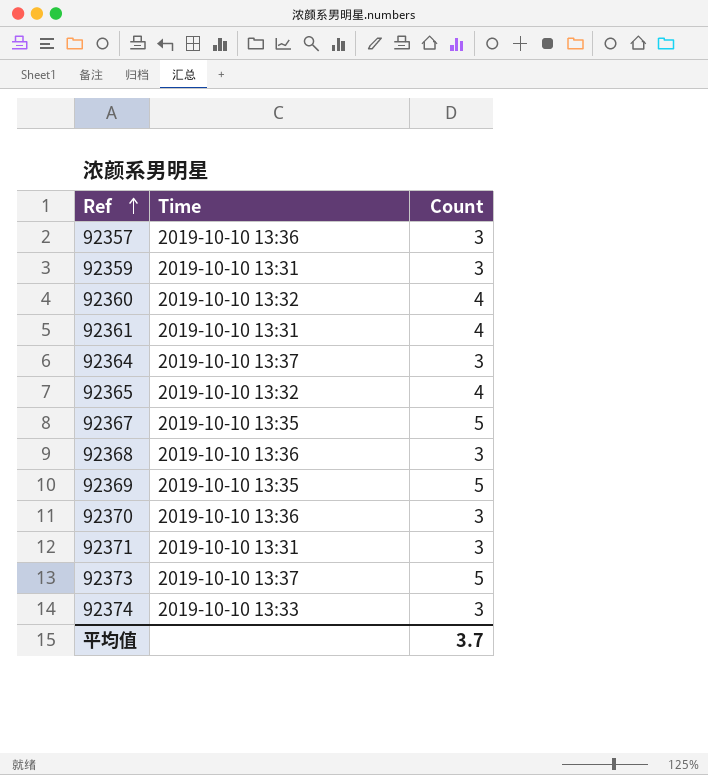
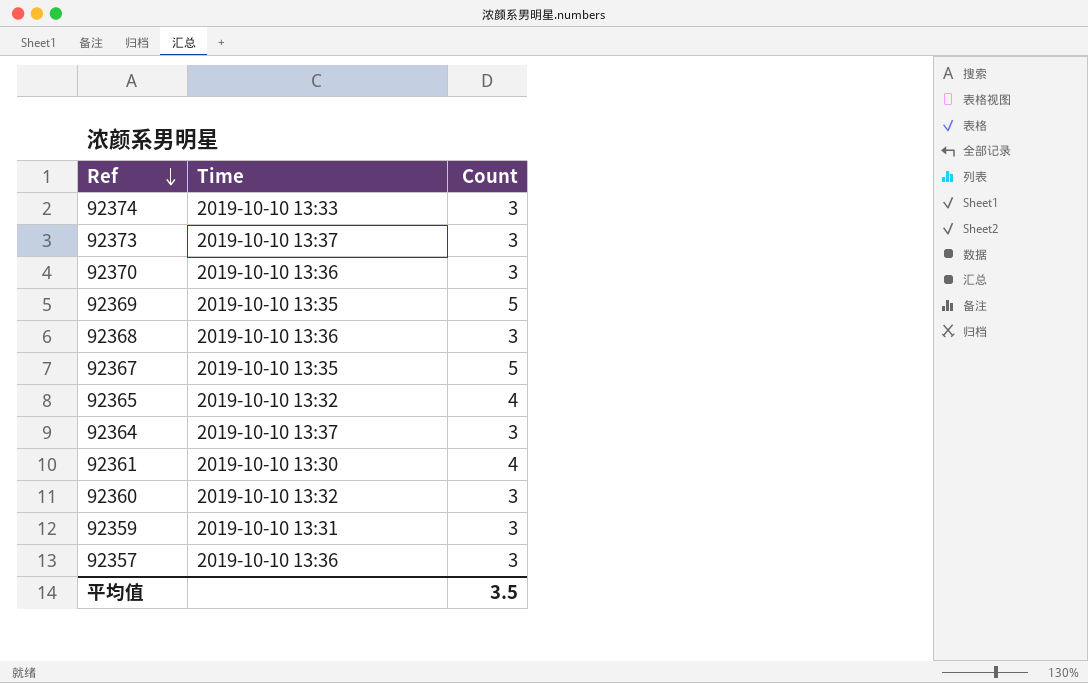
row order: Ref ascending -> Ref descending
row 92371: 2019-10-10 13:31 | 3 -> none
92373 | Count: 5 -> 3
92361 | Time: 2019-10-10 13:31 -> 2019-10-10 13:30
92360 | Count: 4 -> 3
平均值 | Count: 3.7 -> 3.5

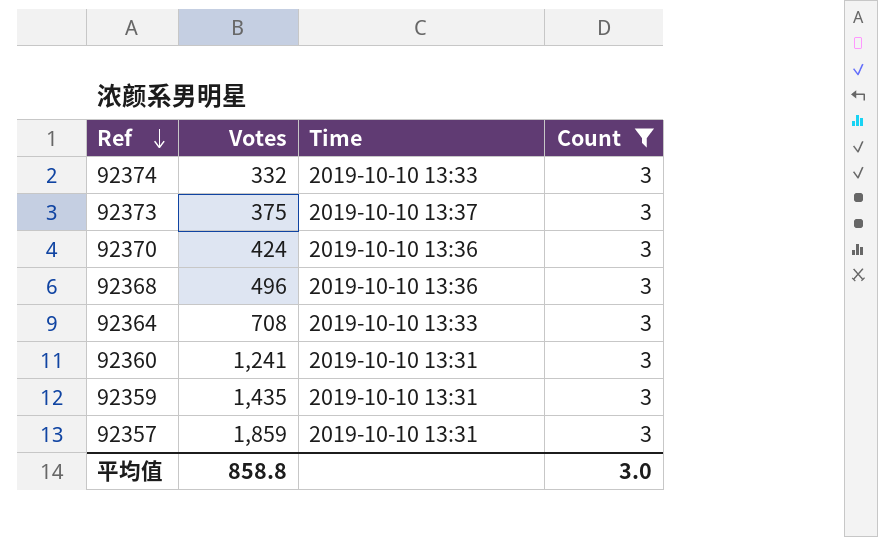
filter: none -> Count = 3
column Votes | position: none -> 2
92364 | Time: 2019-10-10 13:37 -> 2019-10-10 13:33
92360 | Time: 2019-10-10 13:32 -> 2019-10-10 13:31
92357 | Time: 2019-10-10 13:36 -> 2019-10-10 13:31
平均值 | Count: 3.5 -> 3.0

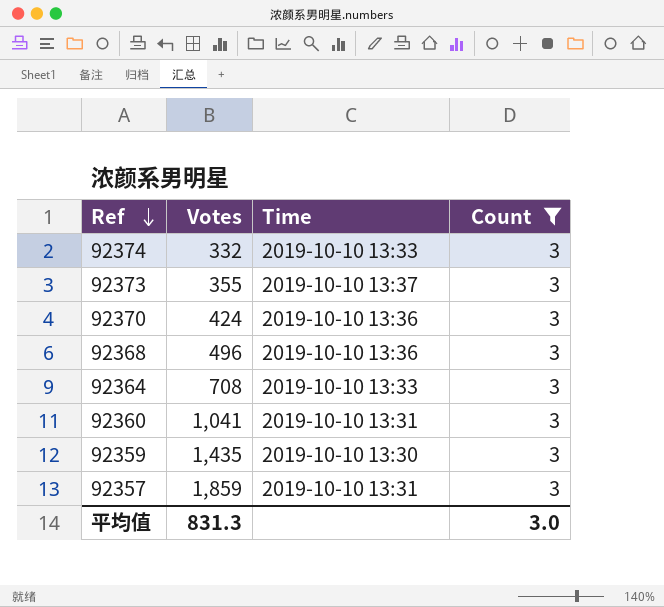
92373 | Votes: 375 -> 355
92360 | Votes: 1,241 -> 1,041
92359 | Time: 2019-10-10 13:31 -> 2019-10-10 13:30
平均值 | Votes: 858.8 -> 831.3

